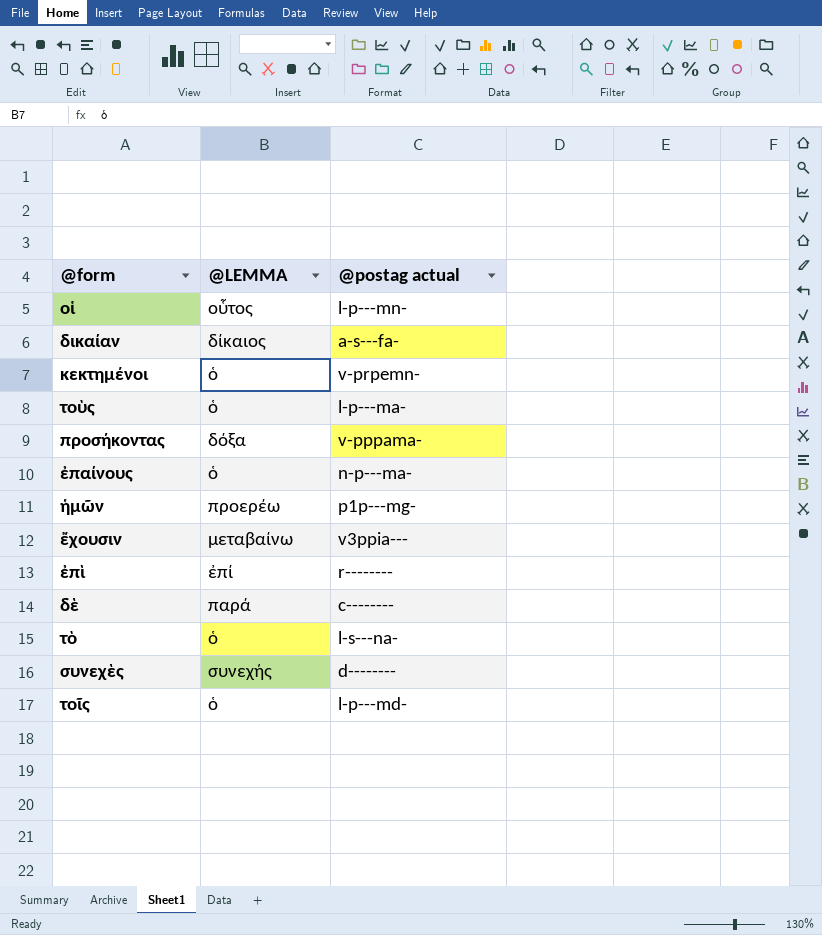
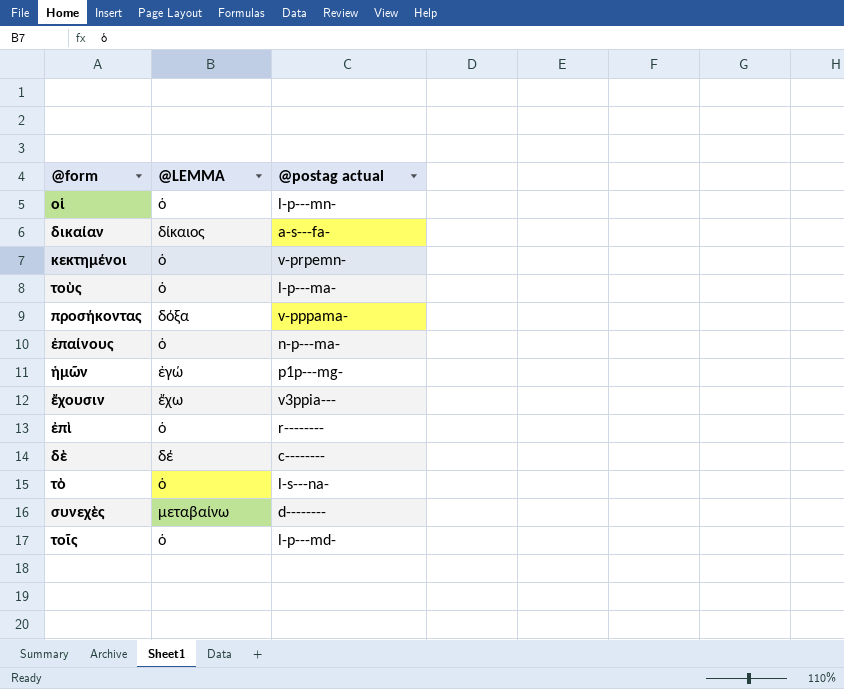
οἱ | @LEMMA: οὗτος -> ὁ
ἡμῶν | @LEMMA: προερέω -> ἐγώ
ἔχουσιν | @LEMMA: μεταβαίνω -> ἔχω
ἐπὶ | @LEMMA: ἐπί -> ὁ
δὲ | @LEMMA: παρά -> δέ
συνεχὲς | @LEMMA: συνεχής -> μεταβαίνω

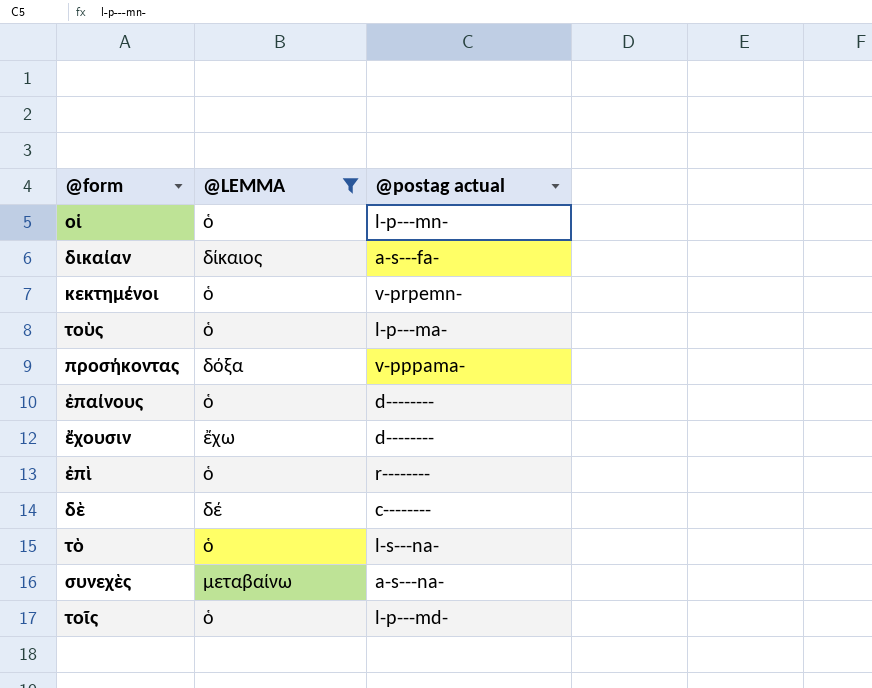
filter: none -> @LEMMA != ἐγώ
ἐπαίνους | @postag actual: n-p---ma- -> d--------
ἔχουσιν | @postag actual: v3ppia--- -> d--------
συνεχὲς | @postag actual: d-------- -> a-s---na-

